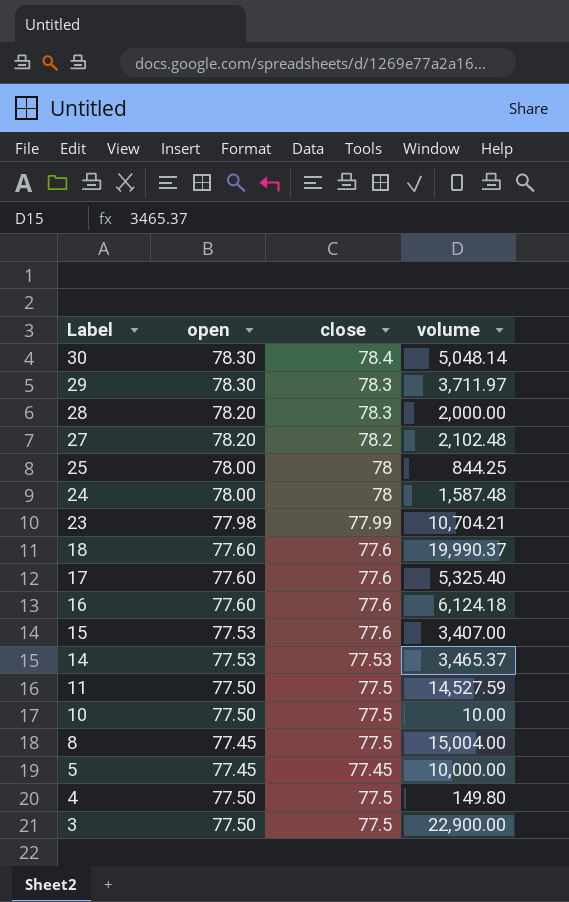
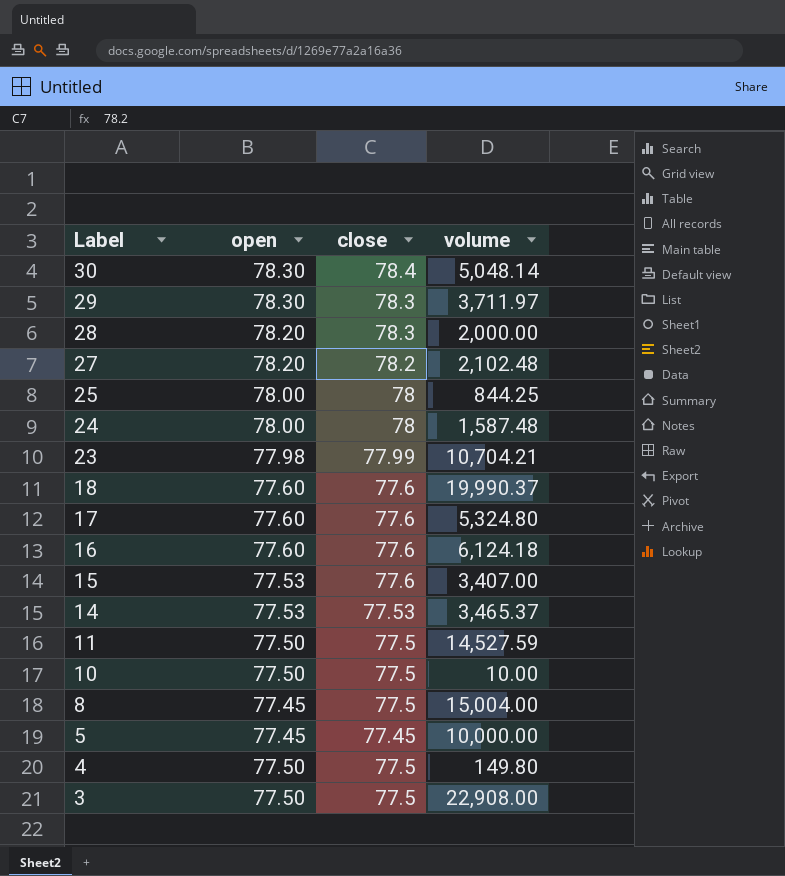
17 | volume: 5,325.40 -> 5,324.80
3 | volume: 22,900.00 -> 22,908.00

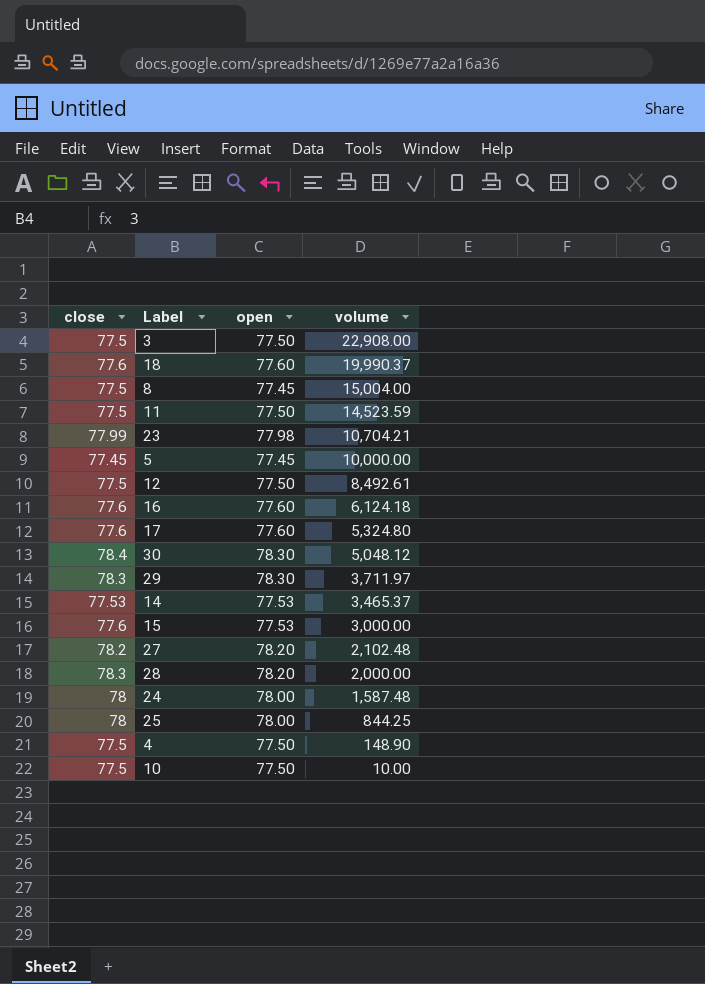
row order: Label descending -> volume descending
column close | position: 3 -> 1
11 | volume: 14,527.59 -> 14,523.59
row 12: none -> 77.5 | 77.50 | 8,492.61
30 | volume: 5,048.14 -> 5,048.12
15 | volume: 3,407.00 -> 3,000.00
4 | volume: 149.80 -> 148.90

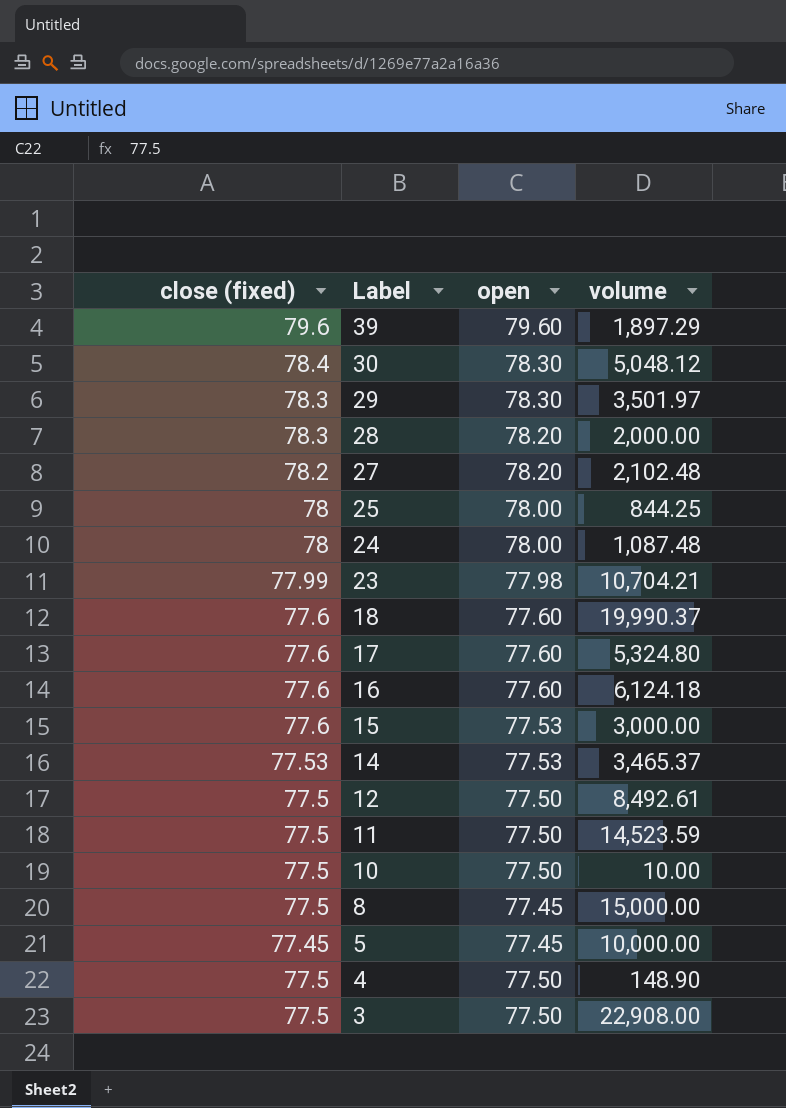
row order: volume descending -> Label descending
column name: close -> close (fixed)
row 39: none -> 79.6 | 79.60 | 1,897.29
29 | volume: 3,711.97 -> 3,501.97
24 | volume: 1,587.48 -> 1,087.48
8 | volume: 15,004.00 -> 15,000.00

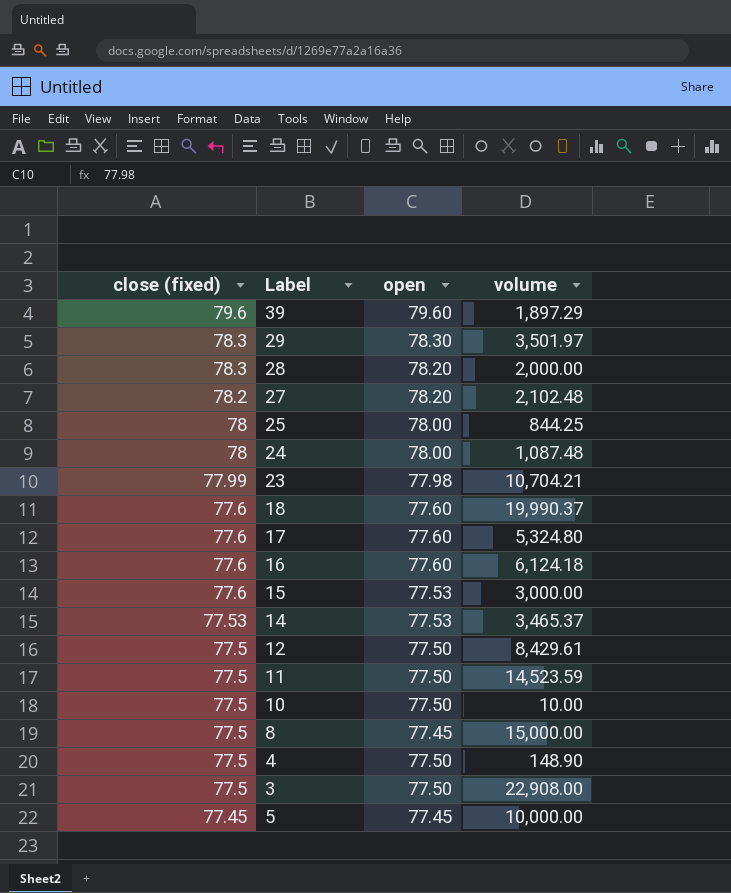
row order: Label descending -> close (fixed) descending
row 30: 78.4 | 78.30 | 5,048.12 -> none
12 | volume: 8,492.61 -> 8,429.61

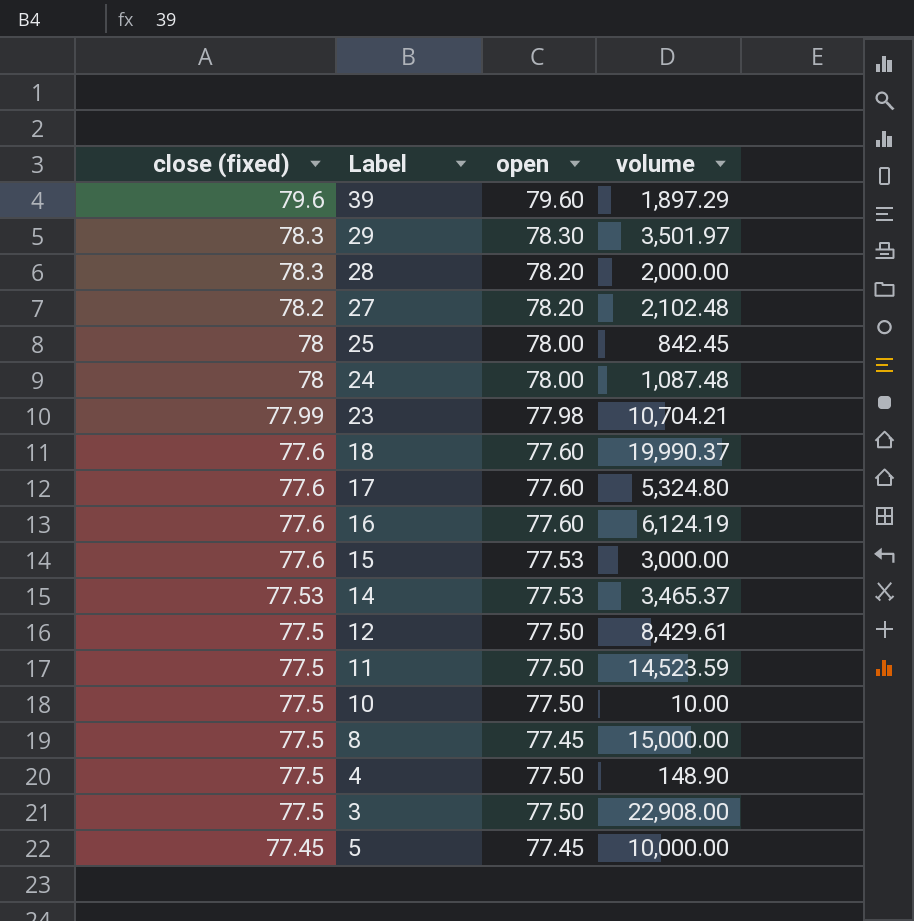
25 | volume: 844.25 -> 842.45
16 | volume: 6,124.18 -> 6,124.19

